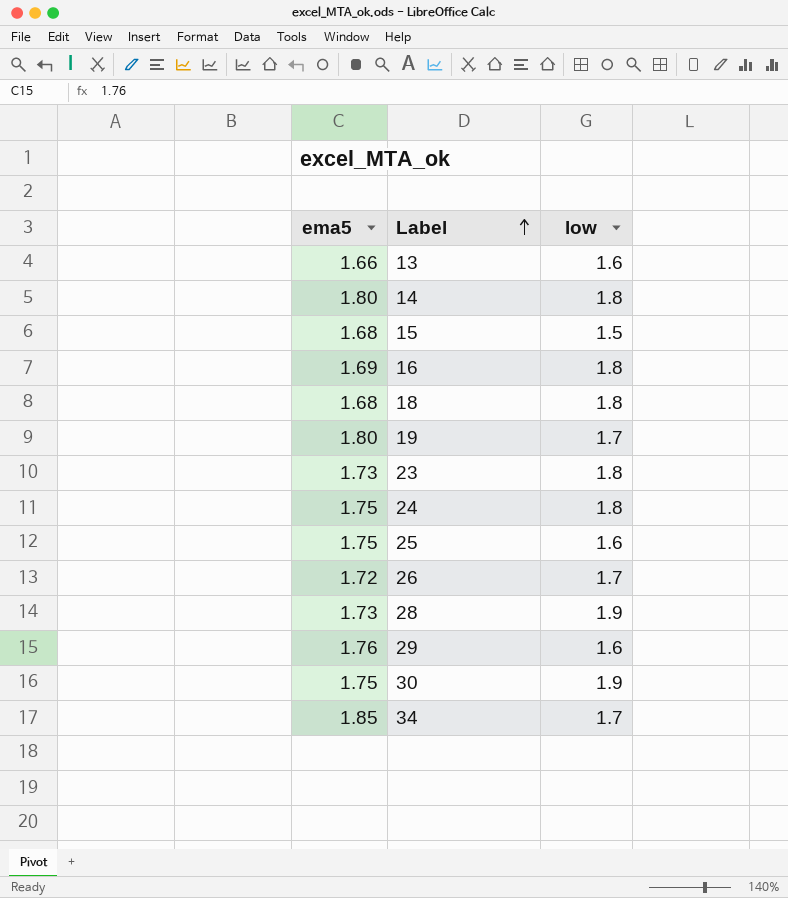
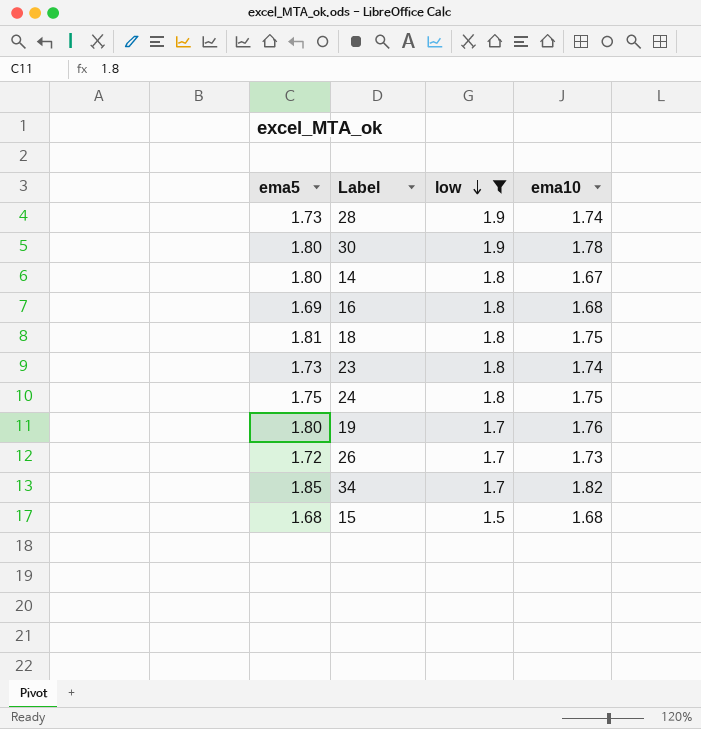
filter: none -> low != 1.6
row order: Label ascending -> low descending
column ema10 | position: none -> 4
30 | ema5: 1.75 -> 1.80
18 | ema5: 1.68 -> 1.81

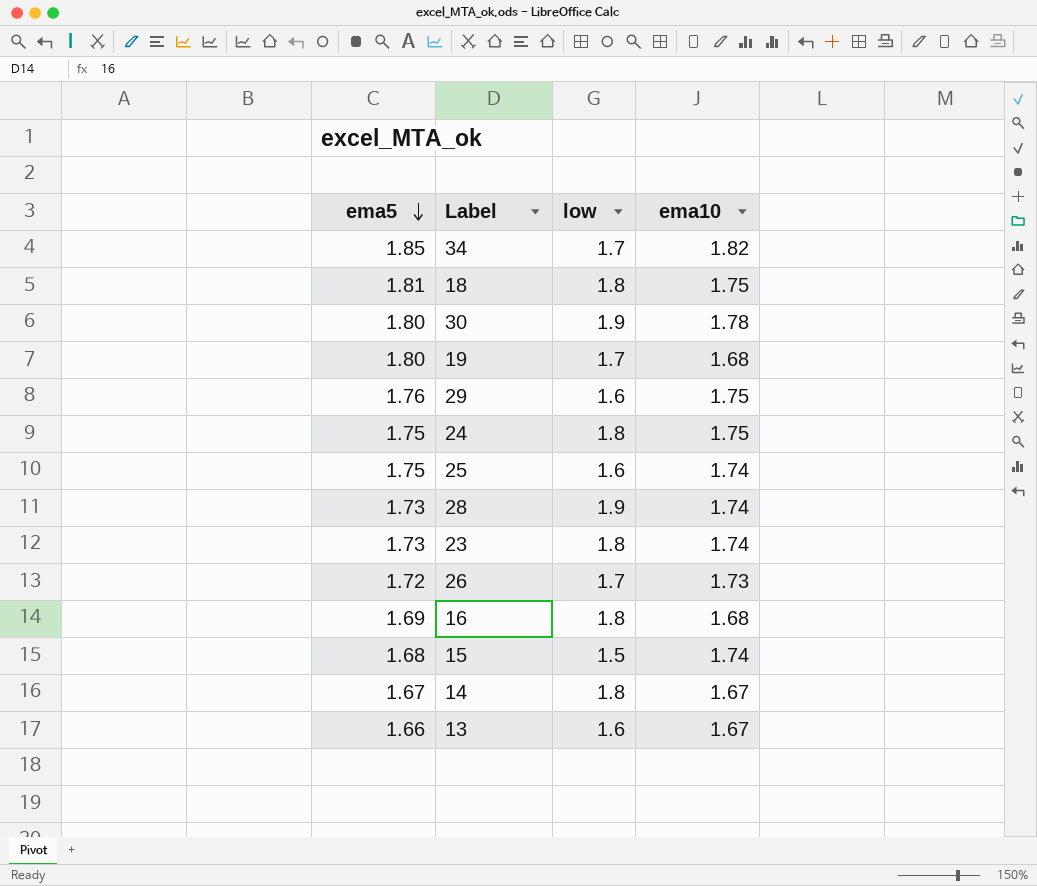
filter: low != 1.6 -> none
row order: low descending -> ema5 descending
19 | ema10: 1.76 -> 1.68
15 | ema10: 1.68 -> 1.74
14 | ema5: 1.80 -> 1.67

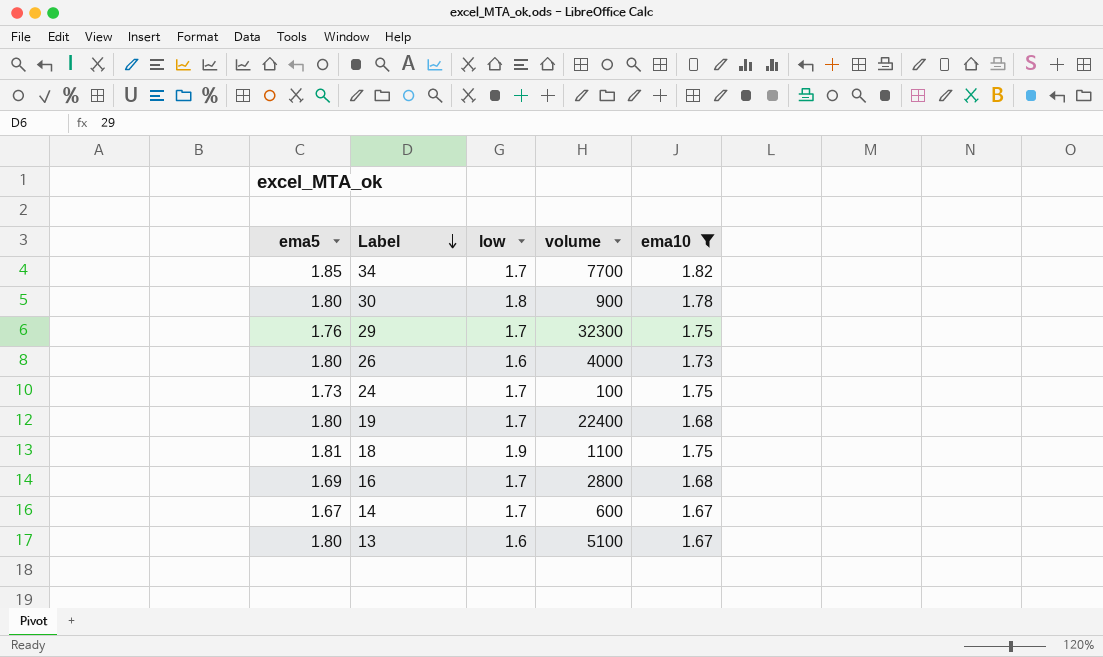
filter: none -> ema10 != 1.74
row order: ema5 descending -> Label descending
column volume | position: none -> 4
30 | low: 1.9 -> 1.8
29 | low: 1.6 -> 1.7
26 | ema5: 1.72 -> 1.80
26 | low: 1.7 -> 1.6
24 | ema5: 1.75 -> 1.73
24 | low: 1.8 -> 1.7
18 | low: 1.8 -> 1.9
16 | low: 1.8 -> 1.7
14 | low: 1.8 -> 1.7
13 | ema5: 1.66 -> 1.80

